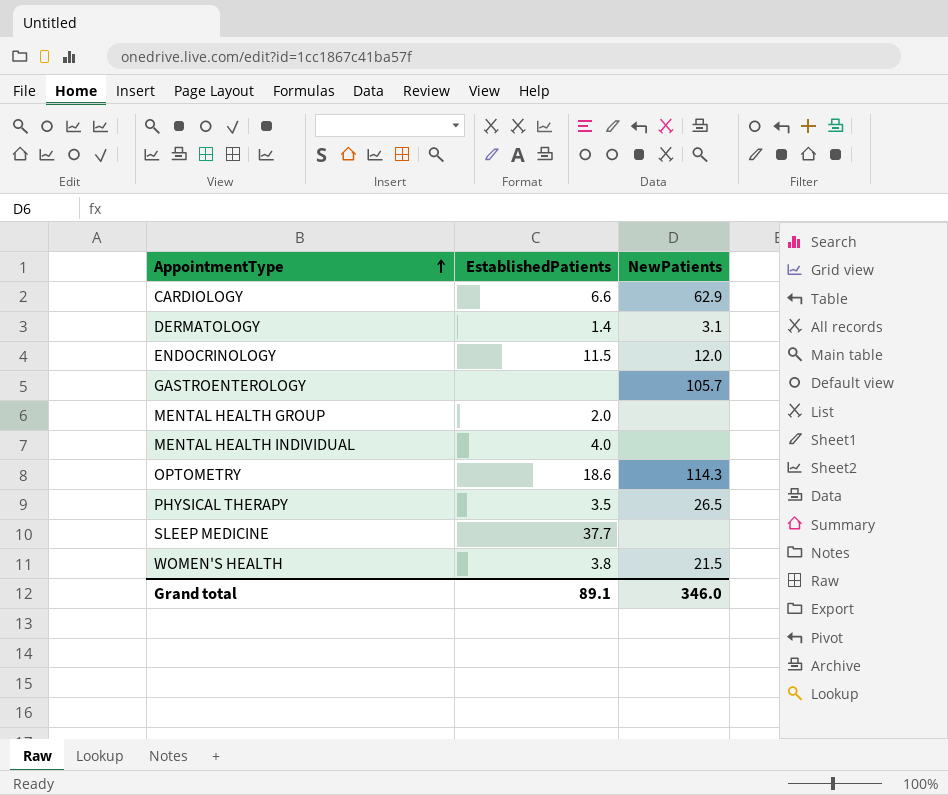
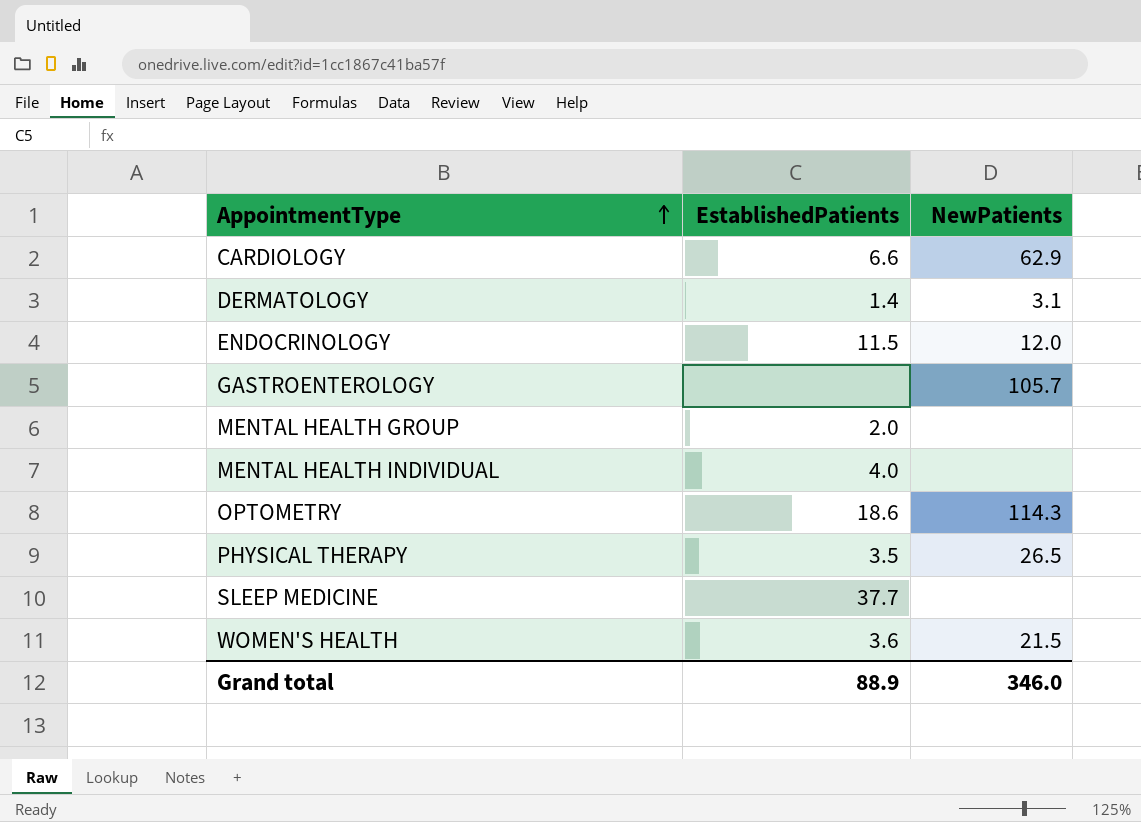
WOMEN'S HEALTH | EstablishedPatients: 3.8 -> 3.6
Grand total | EstablishedPatients: 89.1 -> 88.9

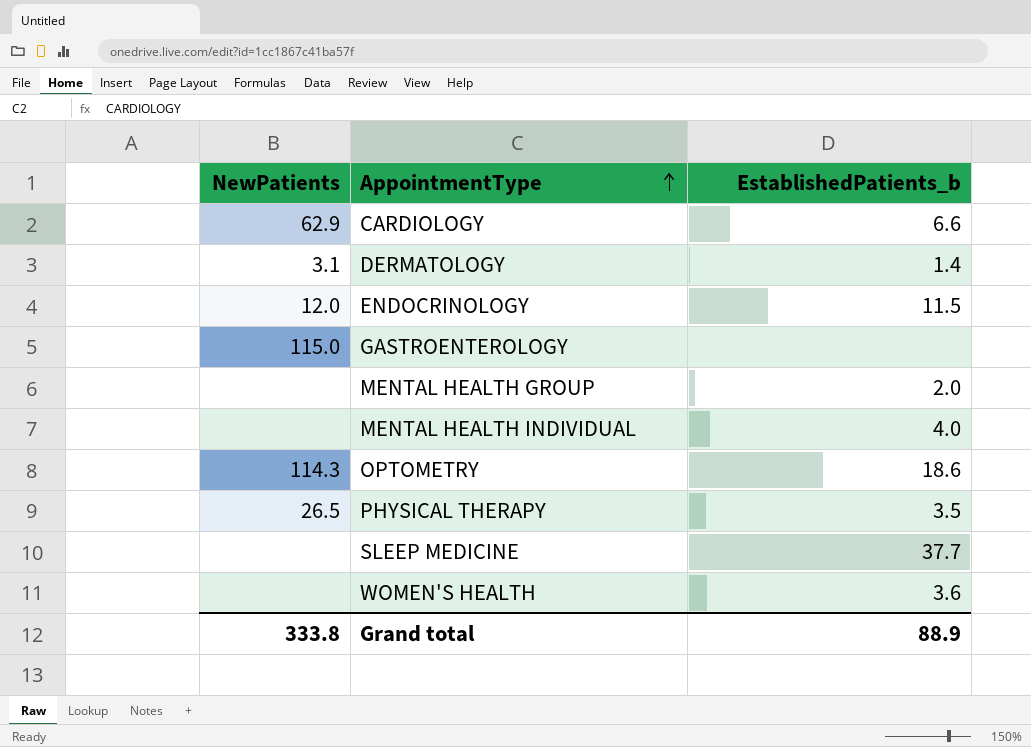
column NewPatients | position: 3 -> 1
column name: EstablishedPatients -> EstablishedPatients_b
GASTROENTEROLOGY | NewPatients: 105.7 -> 115.0
WOMEN'S HEALTH | NewPatients: 21.5 -> none
Grand total | NewPatients: 346.0 -> 333.8

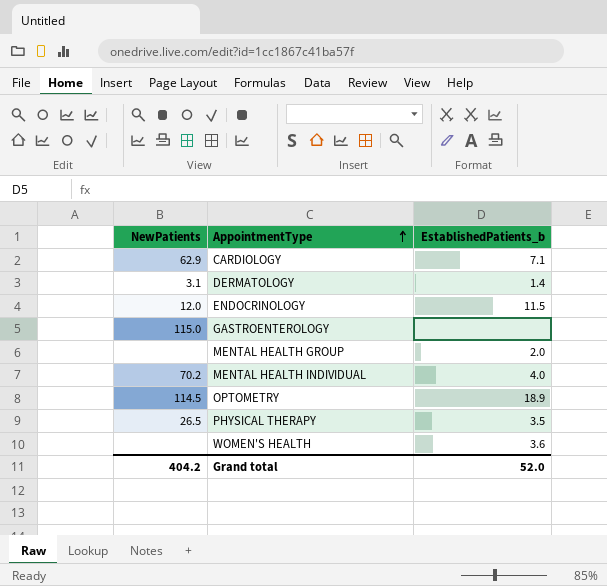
row SLEEP MEDICINE: none | 37.7 -> none
CARDIOLOGY | EstablishedPatients_b: 6.6 -> 7.1
MENTAL HEALTH INDIVIDUAL | NewPatients: none -> 70.2
OPTOMETRY | NewPatients: 114.3 -> 114.5
OPTOMETRY | EstablishedPatients_b: 18.6 -> 18.9
Grand total | NewPatients: 333.8 -> 404.2
Grand total | EstablishedPatients_b: 88.9 -> 52.0

